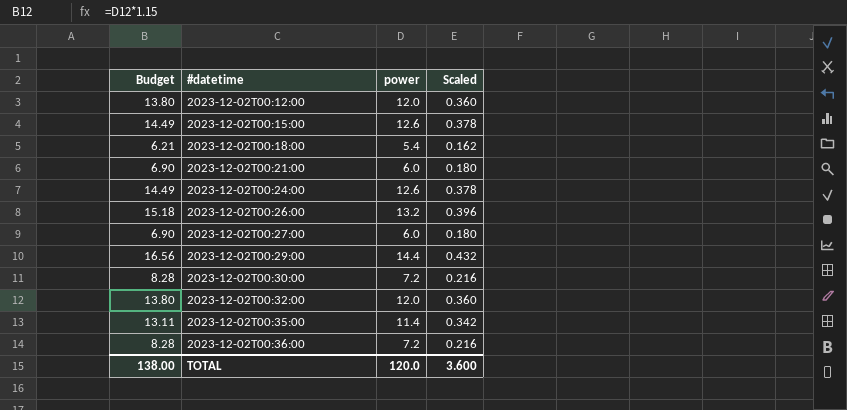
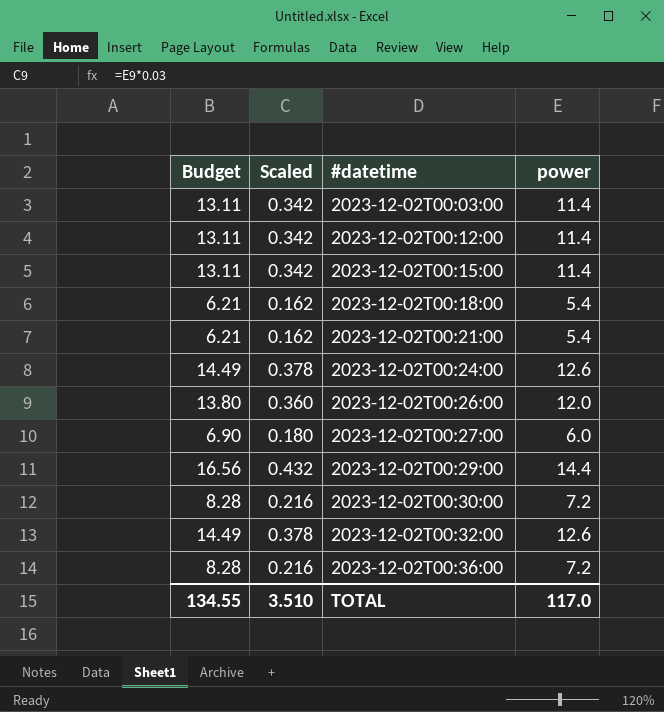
column Scaled | position: 4 -> 2
row 2023-12-02T00:35:00: 13.11 | 11.4 | 0.342 -> none
row 2023-12-02T00:03:00: none -> 13.11 | 0.342 | 11.4
2023-12-02T00:12:00 | Budget: 13.80 -> 13.11
2023-12-02T00:12:00 | Scaled: 0.360 -> 0.342
2023-12-02T00:12:00 | power: 12.0 -> 11.4
2023-12-02T00:15:00 | Budget: 14.49 -> 13.11
2023-12-02T00:15:00 | Scaled: 0.378 -> 0.342
2023-12-02T00:15:00 | power: 12.6 -> 11.4
2023-12-02T00:21:00 | Budget: 6.90 -> 6.21
2023-12-02T00:21:00 | Scaled: 0.180 -> 0.162
2023-12-02T00:21:00 | power: 6.0 -> 5.4
2023-12-02T00:26:00 | Budget: 15.18 -> 13.80
2023-12-02T00:26:00 | Scaled: 0.396 -> 0.360
2023-12-02T00:26:00 | power: 13.2 -> 12.0
2023-12-02T00:32:00 | Budget: 13.80 -> 14.49
2023-12-02T00:32:00 | Scaled: 0.360 -> 0.378
2023-12-02T00:32:00 | power: 12.0 -> 12.6
TOTAL | Budget: 138.00 -> 134.55
TOTAL | Scaled: 3.600 -> 3.510
TOTAL | power: 120.0 -> 117.0

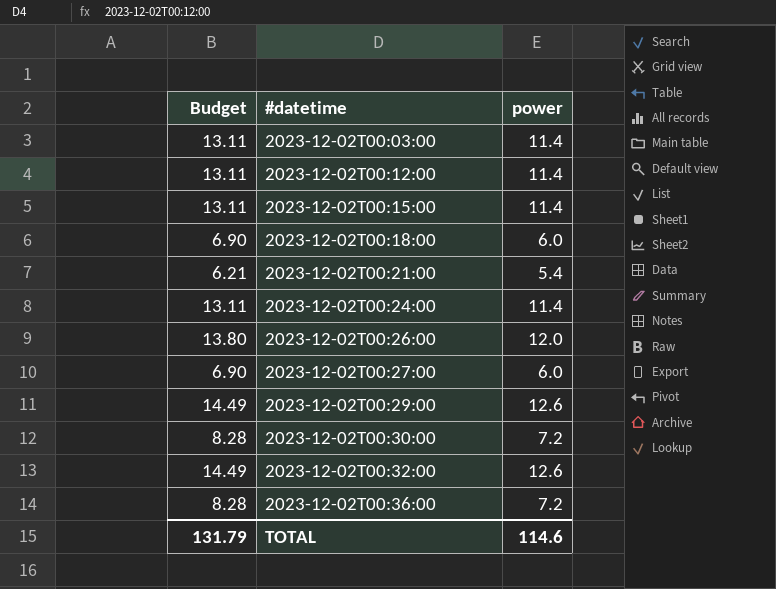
column Scaled | formula: [power] * 0.03 -> none
2023-12-02T00:18:00 | Budget: 6.21 -> 6.90
2023-12-02T00:18:00 | power: 5.4 -> 6.0
2023-12-02T00:24:00 | Budget: 14.49 -> 13.11
2023-12-02T00:24:00 | power: 12.6 -> 11.4
2023-12-02T00:29:00 | Budget: 16.56 -> 14.49
2023-12-02T00:29:00 | power: 14.4 -> 12.6
TOTAL | Budget: 134.55 -> 131.79
TOTAL | power: 117.0 -> 114.6

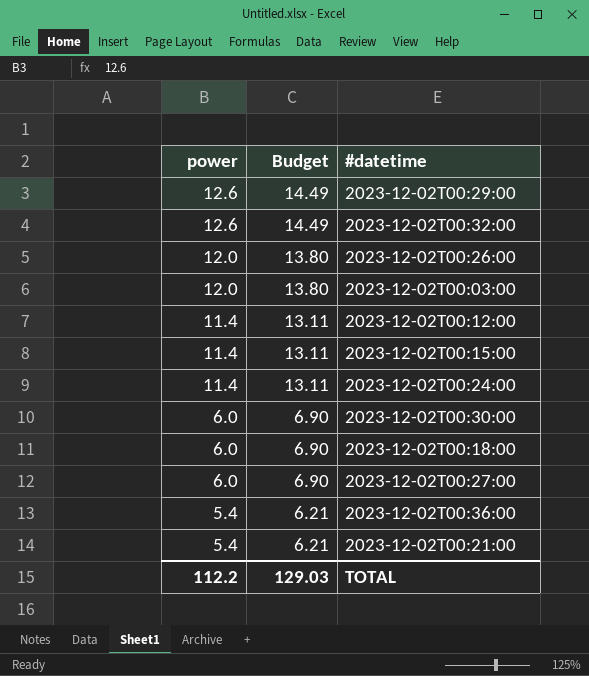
row order: #datetime ascending -> power descending
column power | position: 3 -> 1
2023-12-02T00:03:00 | power: 11.4 -> 12.0
2023-12-02T00:03:00 | Budget: 13.11 -> 13.80
2023-12-02T00:30:00 | power: 7.2 -> 6.0
2023-12-02T00:30:00 | Budget: 8.28 -> 6.90
2023-12-02T00:36:00 | power: 7.2 -> 5.4
2023-12-02T00:36:00 | Budget: 8.28 -> 6.21
TOTAL | power: 114.6 -> 112.2
TOTAL | Budget: 131.79 -> 129.03

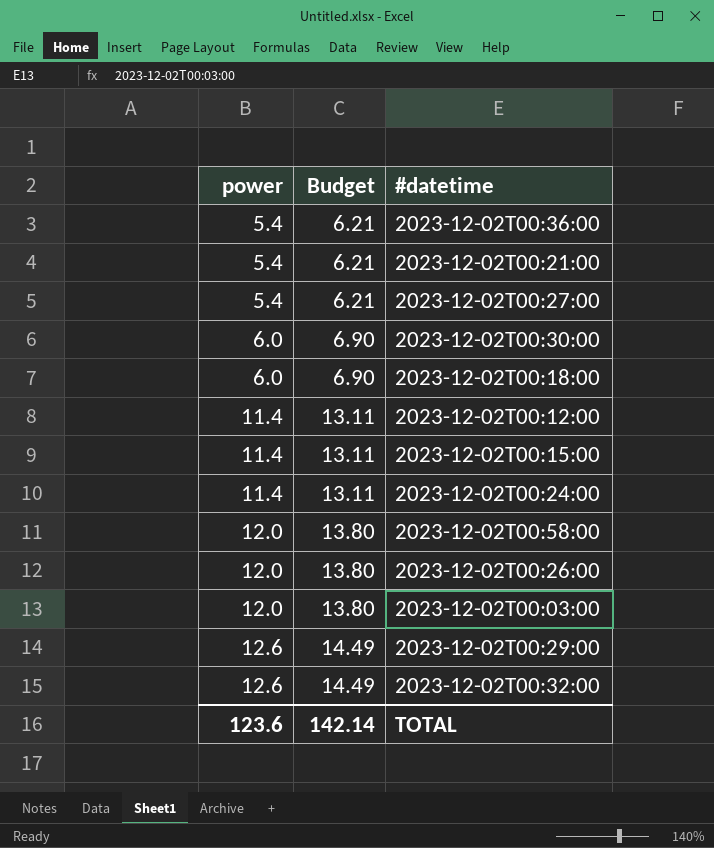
row order: power descending -> power ascending
2023-12-02T00:27:00 | power: 6.0 -> 5.4
2023-12-02T00:27:00 | Budget: 6.90 -> 6.21
row 2023-12-02T00:58:00: none -> 12.0 | 13.80
TOTAL | power: 112.2 -> 123.6
TOTAL | Budget: 129.03 -> 142.14

